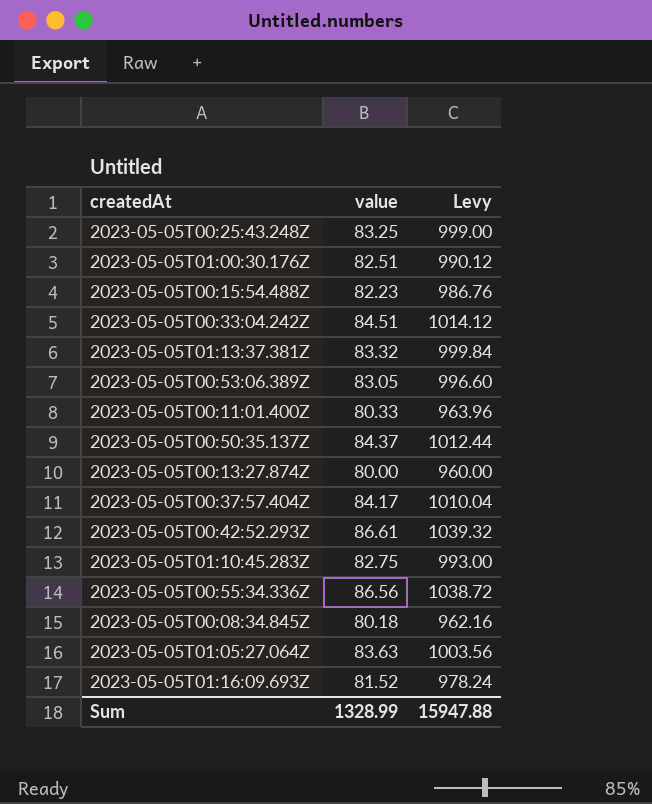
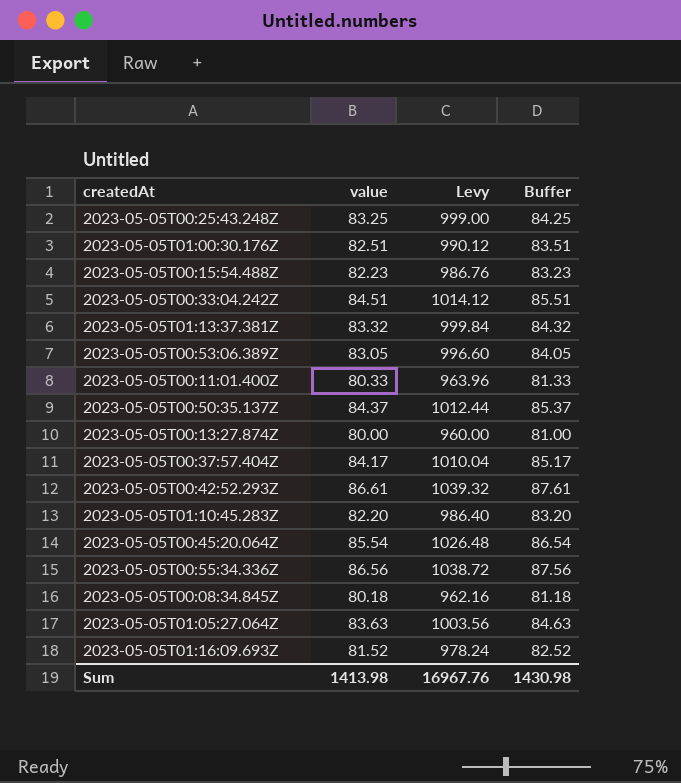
column Buffer | formula: none -> [value] + 1
2023-05-05T01:10:45.283Z | value: 82.75 -> 82.20
2023-05-05T01:10:45.283Z | Levy: 993.00 -> 986.40
row 2023-05-05T00:45:20.064Z: none -> 85.54 | 1026.48 | 86.54
Sum | value: 1328.99 -> 1413.98
Sum | Levy: 15947.88 -> 16967.76

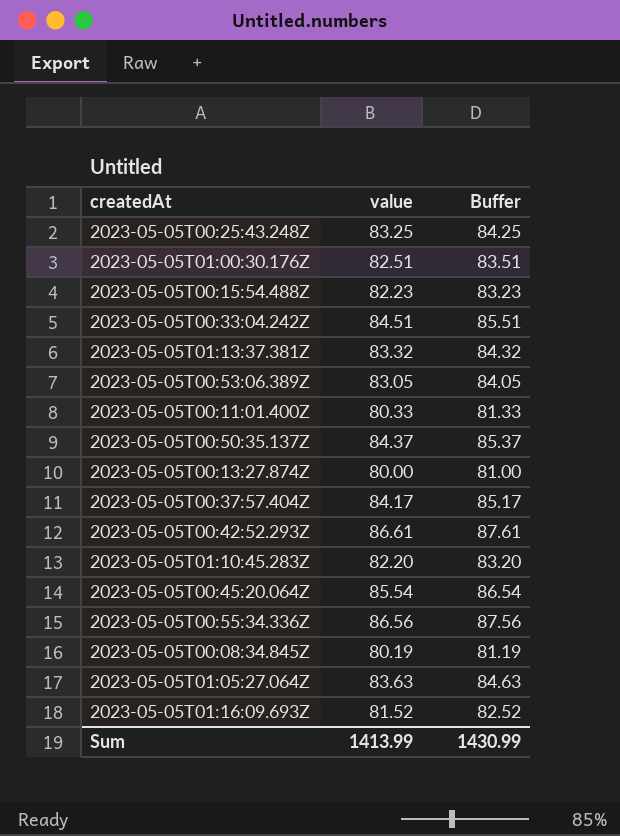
column Levy | formula: [value] * 12 -> none
2023-05-05T00:08:34.845Z | value: 80.18 -> 80.19
2023-05-05T00:08:34.845Z | Buffer: 81.18 -> 81.19
Sum | value: 1413.98 -> 1413.99
Sum | Buffer: 1430.98 -> 1430.99

